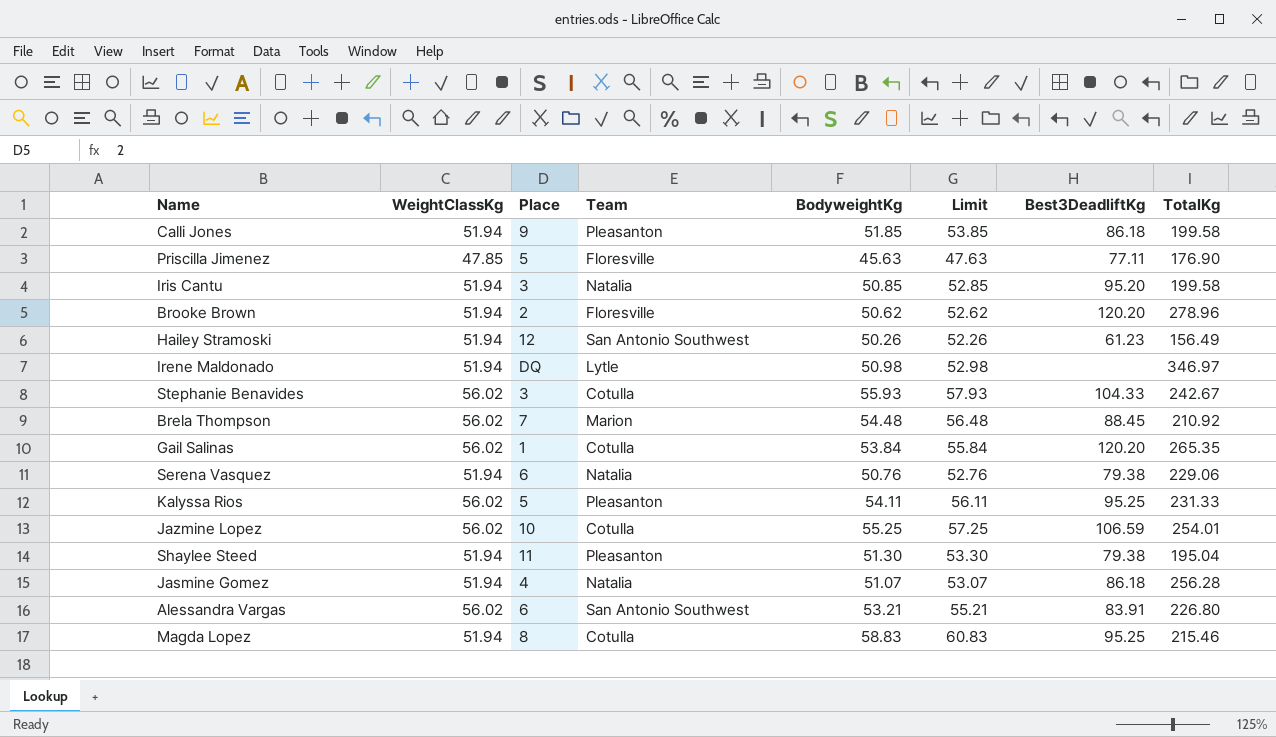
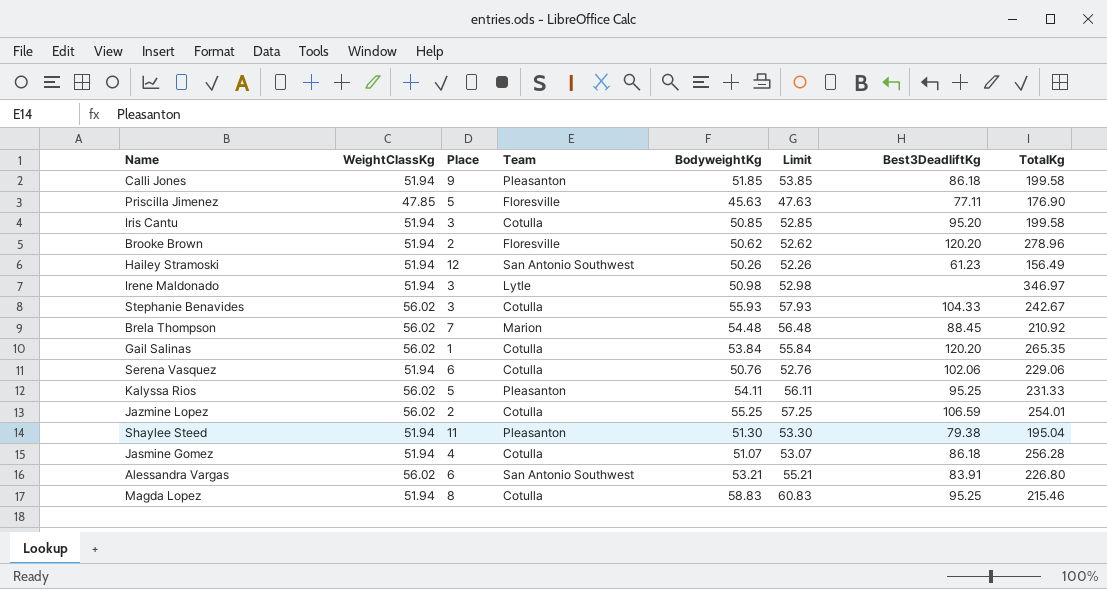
Iris Cantu | Team: Natalia -> Cotulla
Irene Maldonado | Place: DQ -> 3
Serena Vasquez | Team: Natalia -> Cotulla
Serena Vasquez | Best3DeadliftKg: 79.38 -> 102.06
Jazmine Lopez | Place: 10 -> 2
Jasmine Gomez | Team: Natalia -> Cotulla

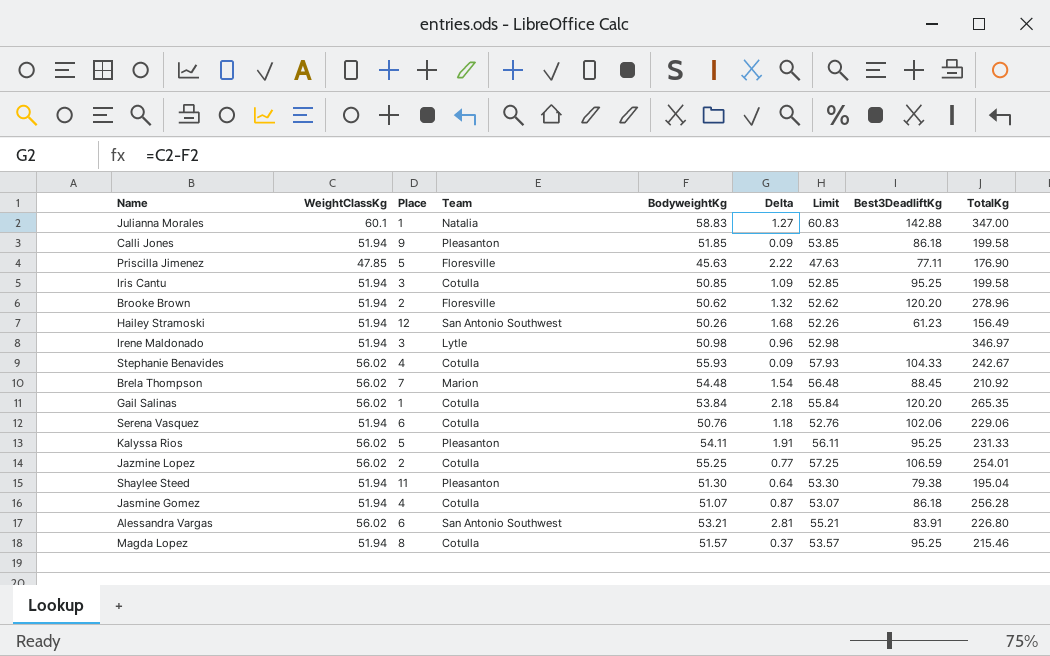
column Delta | formula: none -> [WeightClassKg] - [BodyweightKg]
row Julianna Morales: none -> 60.1 | 1 | Natalia | 58.83 | 1.27 | 60.83 | 142.88 | 347.00
Iris Cantu | Best3DeadliftKg: 95.20 -> 95.25
Stephanie Benavides | Place: 3 -> 4
Magda Lopez | BodyweightKg: 58.83 -> 51.57
Magda Lopez | Limit: 60.83 -> 53.57

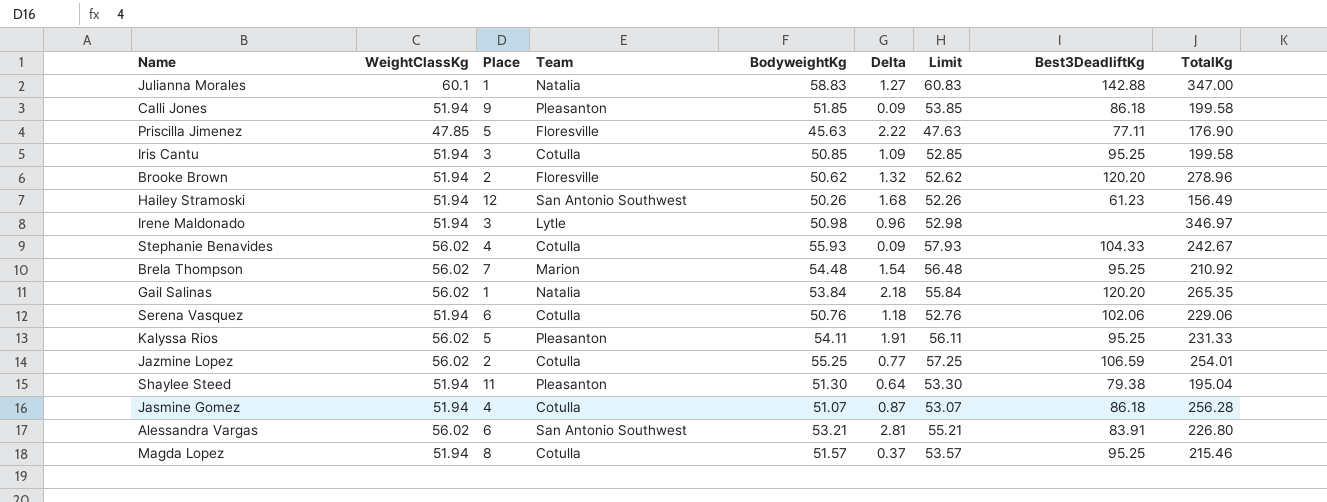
Brela Thompson | Best3DeadliftKg: 88.45 -> 95.25
Gail Salinas | Team: Cotulla -> Natalia

